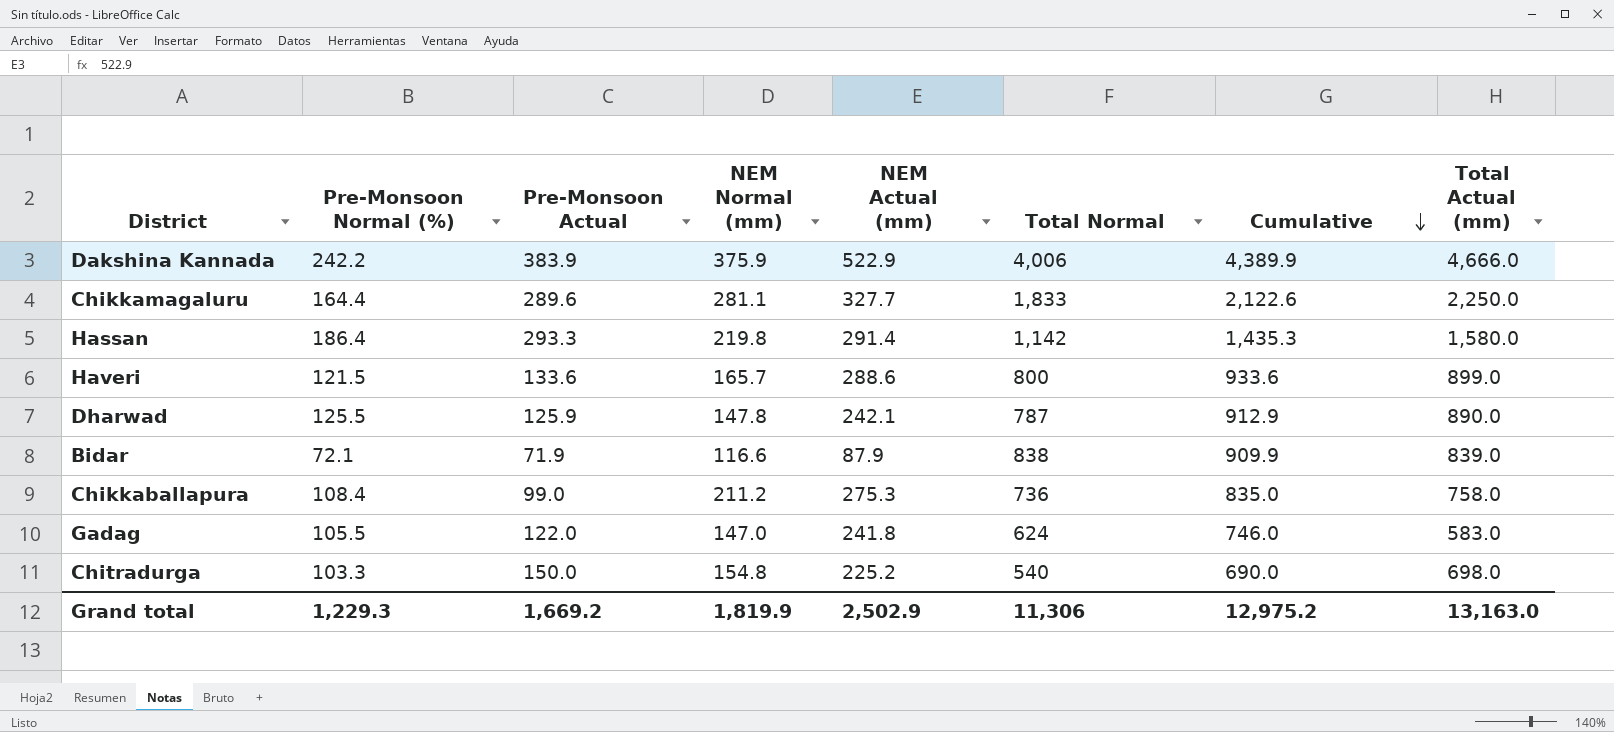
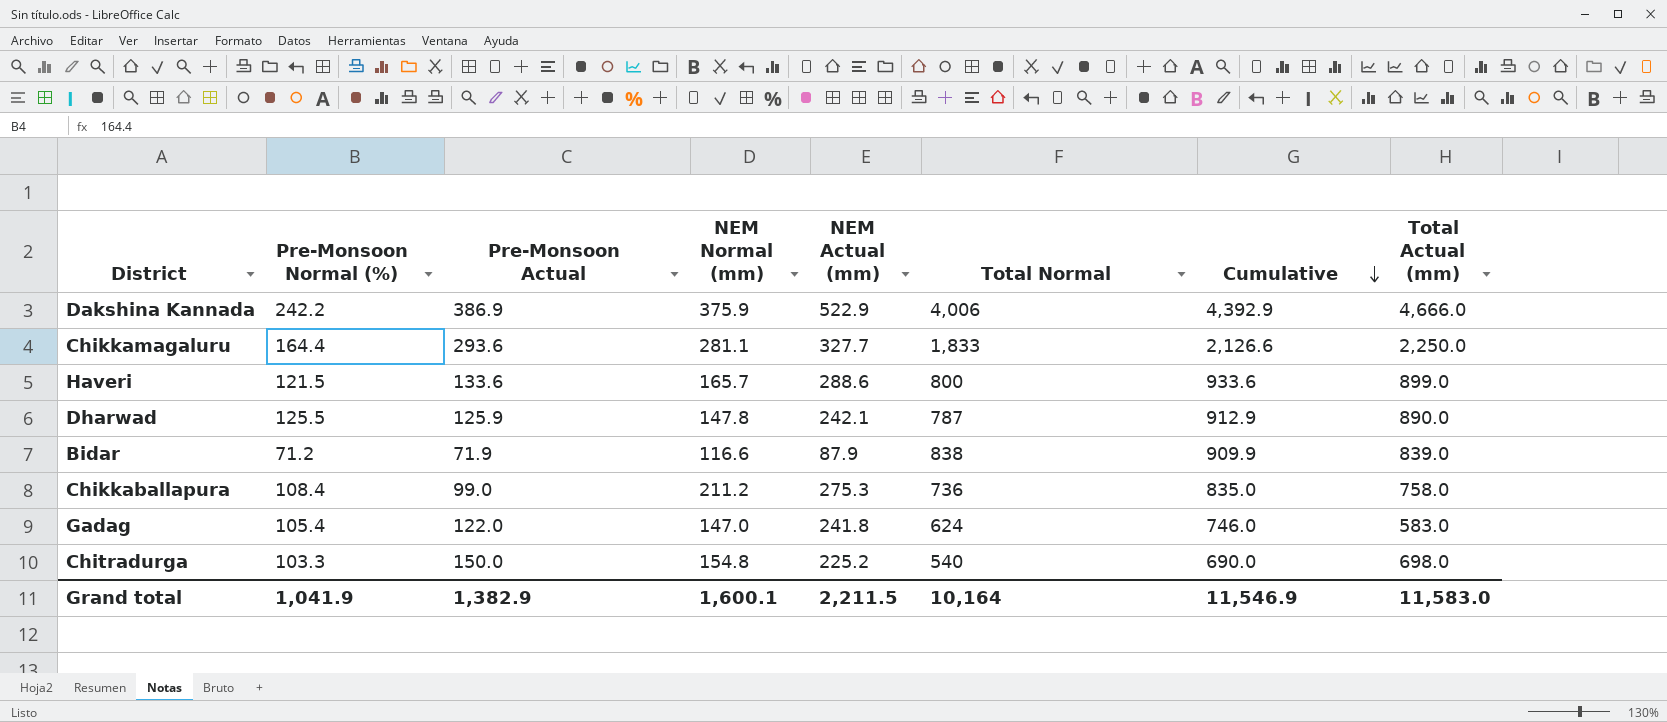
row Hassan: 186.4 | 293.3 | 219.8 | 291.4 | 1,142 | 1,435.3 | 1,580.0 -> none
Dakshina Kannada | Pre-Monsoon Actual: 383.9 -> 386.9
Dakshina Kannada | Cumulative: 4,389.9 -> 4,392.9
Chikkamagaluru | Pre-Monsoon Actual: 289.6 -> 293.6
Chikkamagaluru | Cumulative: 2,122.6 -> 2,126.6
Bidar | Pre-Monsoon Normal (%): 72.1 -> 71.2
Gadag | Pre-Monsoon Normal (%): 105.5 -> 105.4
Grand total | Pre-Monsoon Normal (%): 1,229.3 -> 1,041.9
Grand total | Pre-Monsoon Actual: 1,669.2 -> 1,382.9
Grand total | NEM Normal (mm): 1,819.9 -> 1,600.1
Grand total | NEM Actual (mm): 2,502.9 -> 2,211.5
Grand total | Total Normal: 11,306 -> 10,164
Grand total | Cumulative: 12,975.2 -> 11,546.9
Grand total | Total Actual (mm): 13,163.0 -> 11,583.0

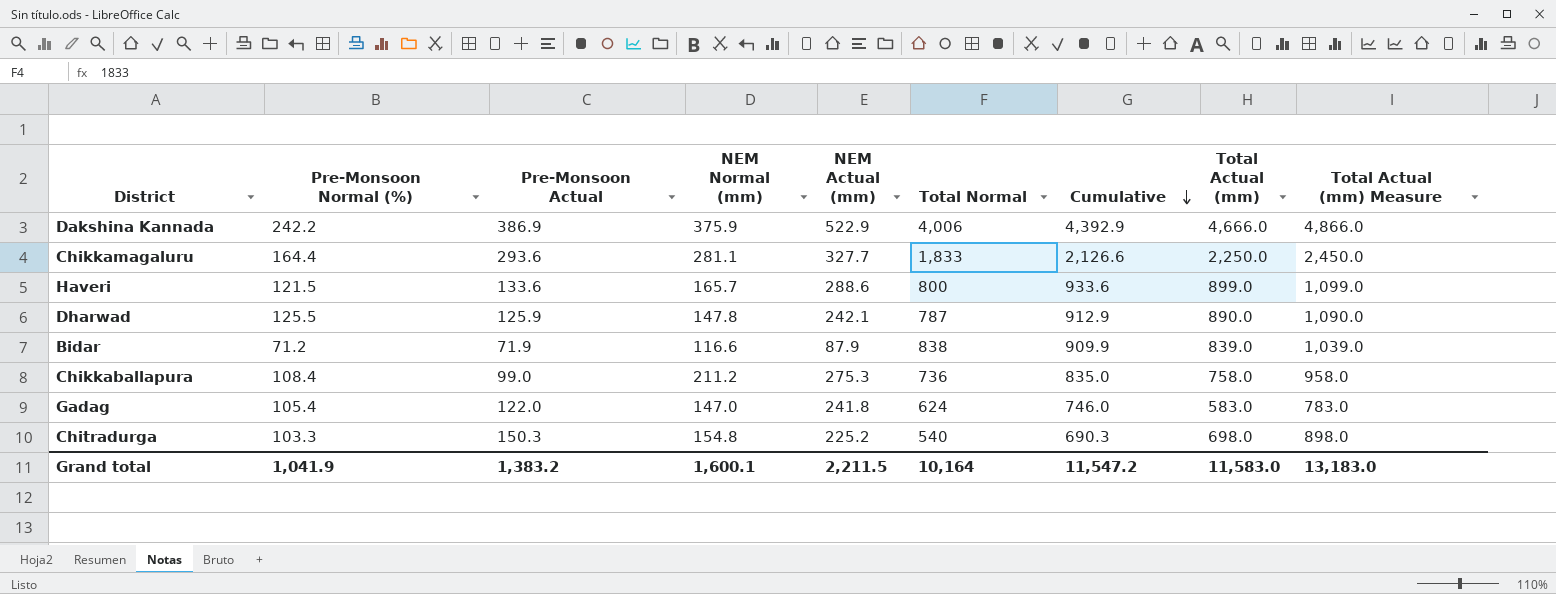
column Total Actual (mm) Measure | formula: none -> [Total Actual (mm)] + 200
Chitradurga | Pre-Monsoon Actual: 150.0 -> 150.3
Chitradurga | Cumulative: 690.0 -> 690.3
Grand total | Pre-Monsoon Actual: 1,382.9 -> 1,383.2
Grand total | Cumulative: 11,546.9 -> 11,547.2

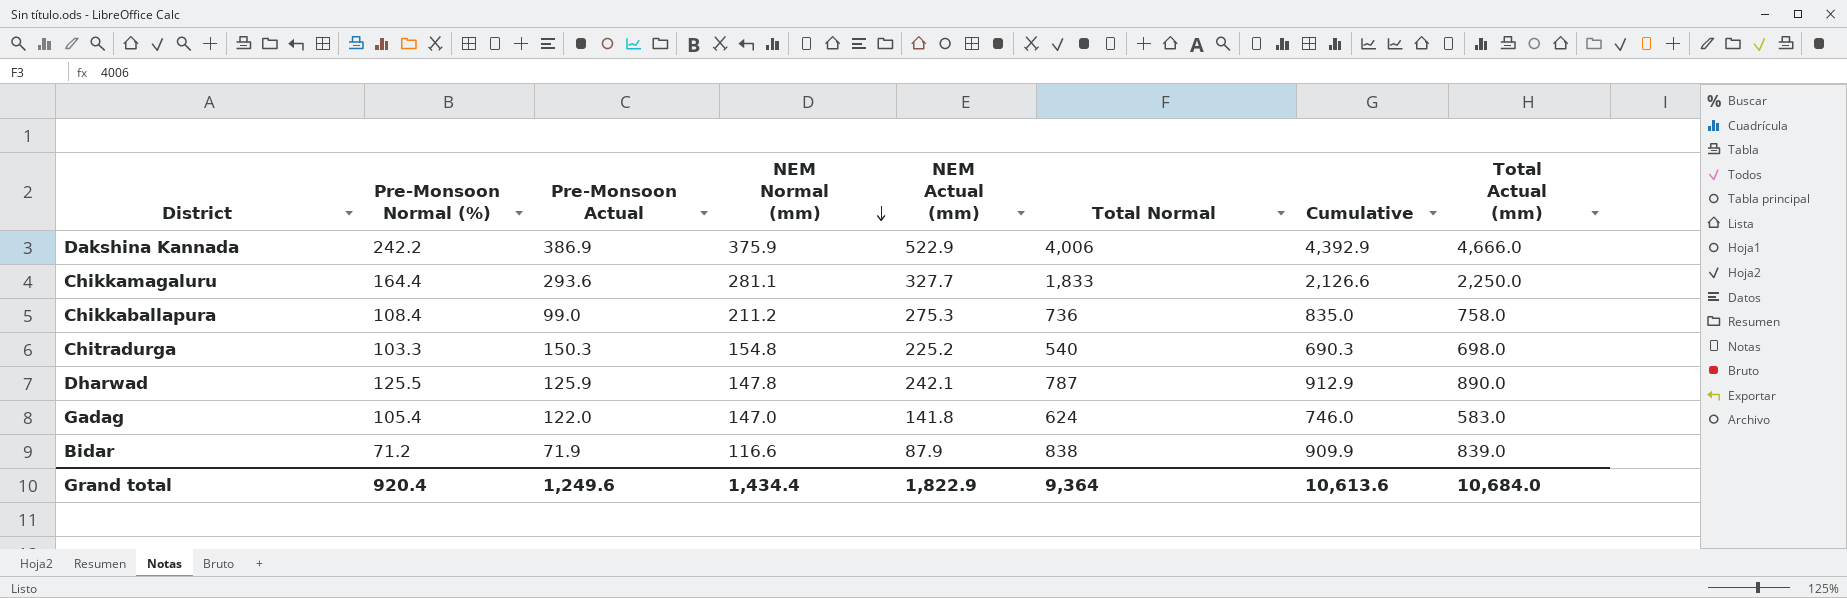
row order: Cumulative descending -> NEM Normal (mm) descending
column Total Actual (mm) Measure | formula: [Total Actual (mm)] + 200 -> none
row Haveri: 121.5 | 133.6 | 165.7 | 288.6 | 800 | 933.6 | 899.0 | 1,099.0 -> none
Gadag | NEM Actual (mm): 241.8 -> 141.8
Grand total | Pre-Monsoon Normal (%): 1,041.9 -> 920.4
Grand total | Pre-Monsoon Actual: 1,383.2 -> 1,249.6
Grand total | NEM Normal (mm): 1,600.1 -> 1,434.4
Grand total | NEM Actual (mm): 2,211.5 -> 1,822.9
Grand total | Total Normal: 10,164 -> 9,364
Grand total | Cumulative: 11,547.2 -> 10,613.6
Grand total | Total Actual (mm): 11,583.0 -> 10,684.0

